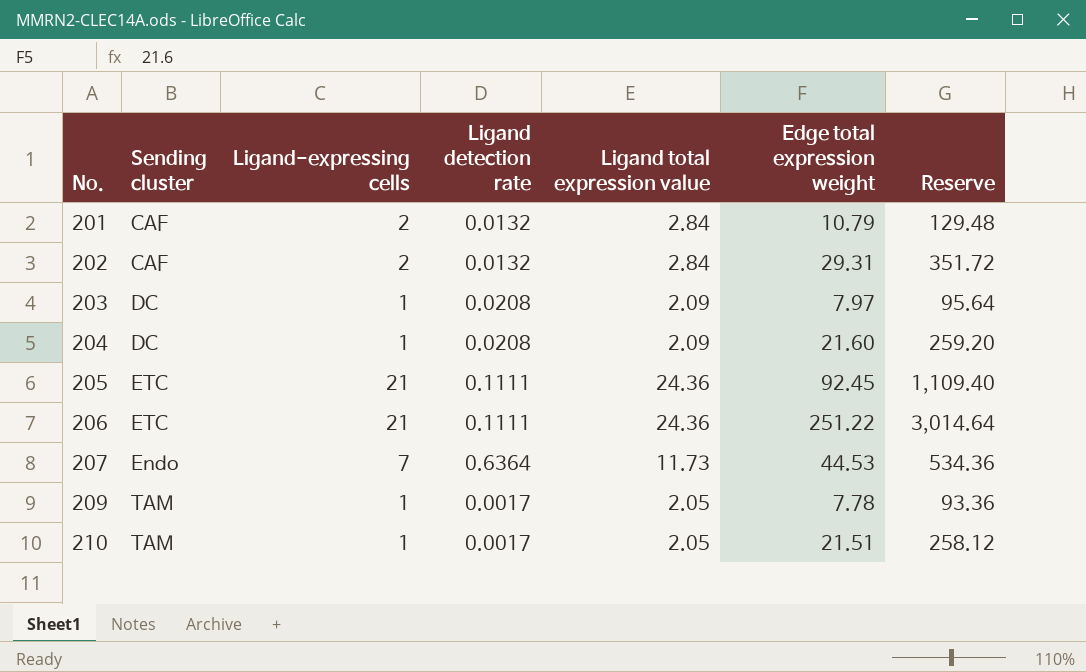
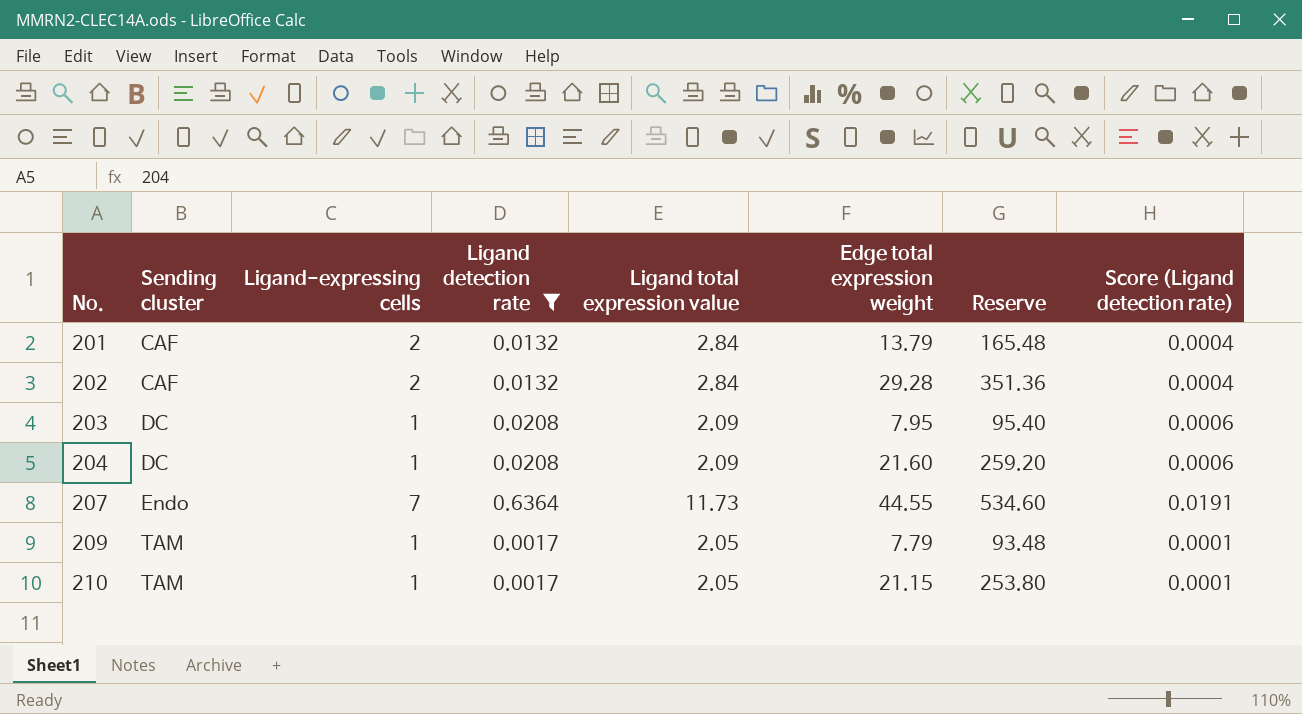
filter: none -> Ligand detection rate != 0.1111
column Score (Ligand detection rate) | formula: none -> [Ligand detection rate] * 0.03
201 | Edge total expression weight: 10.79 -> 13.79
201 | Reserve: 129.48 -> 165.48
202 | Edge total expression weight: 29.31 -> 29.28
202 | Reserve: 351.72 -> 351.36
203 | Edge total expression weight: 7.97 -> 7.95
203 | Reserve: 95.64 -> 95.40
207 | Edge total expression weight: 44.53 -> 44.55
207 | Reserve: 534.36 -> 534.60
209 | Edge total expression weight: 7.78 -> 7.79
209 | Reserve: 93.36 -> 93.48
210 | Edge total expression weight: 21.51 -> 21.15
210 | Reserve: 258.12 -> 253.80

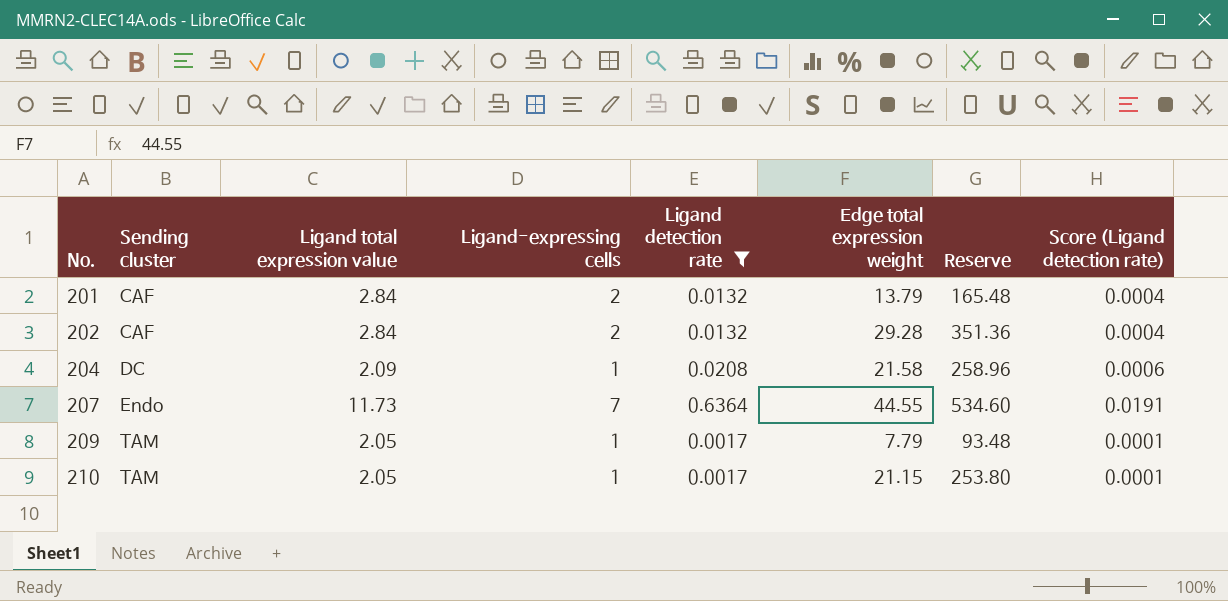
column Ligand total expression value | position: 5 -> 3
row 203: DC | 1 | 0.0208 | 2.09 | 7.95 | 95.40 | 0.0006 -> none
204 | Edge total expression weight: 21.60 -> 21.58
204 | Reserve: 259.20 -> 258.96

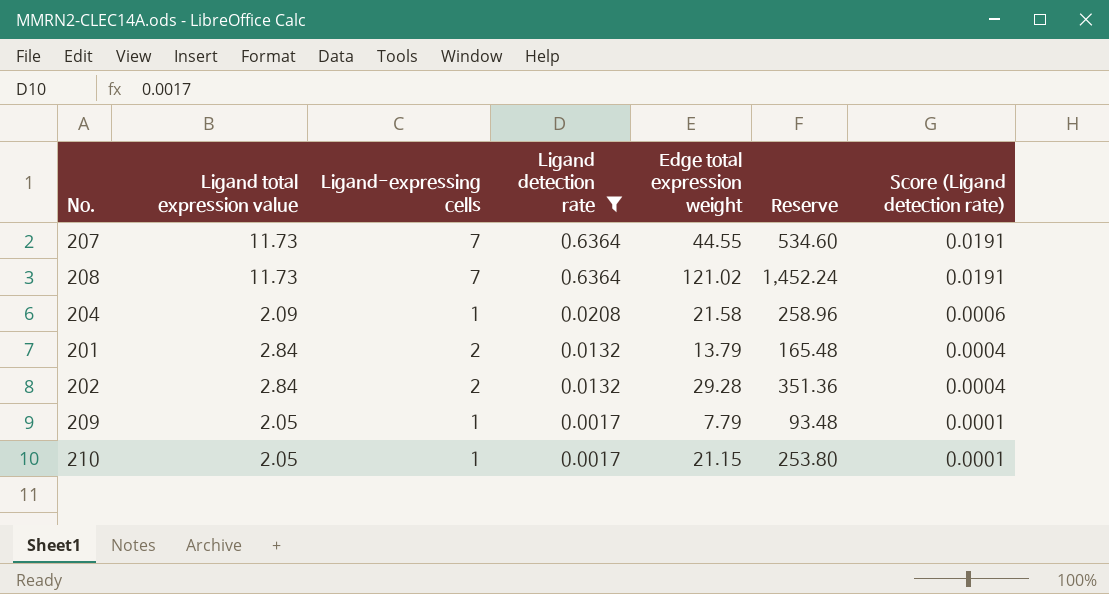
row order: No. ascending -> Ligand detection rate descending
column Sending cluster | position: 2 -> none
row 208: none -> 11.73 | 7 | 0.6364 | 121.02 | 1,452.24 | 0.0191

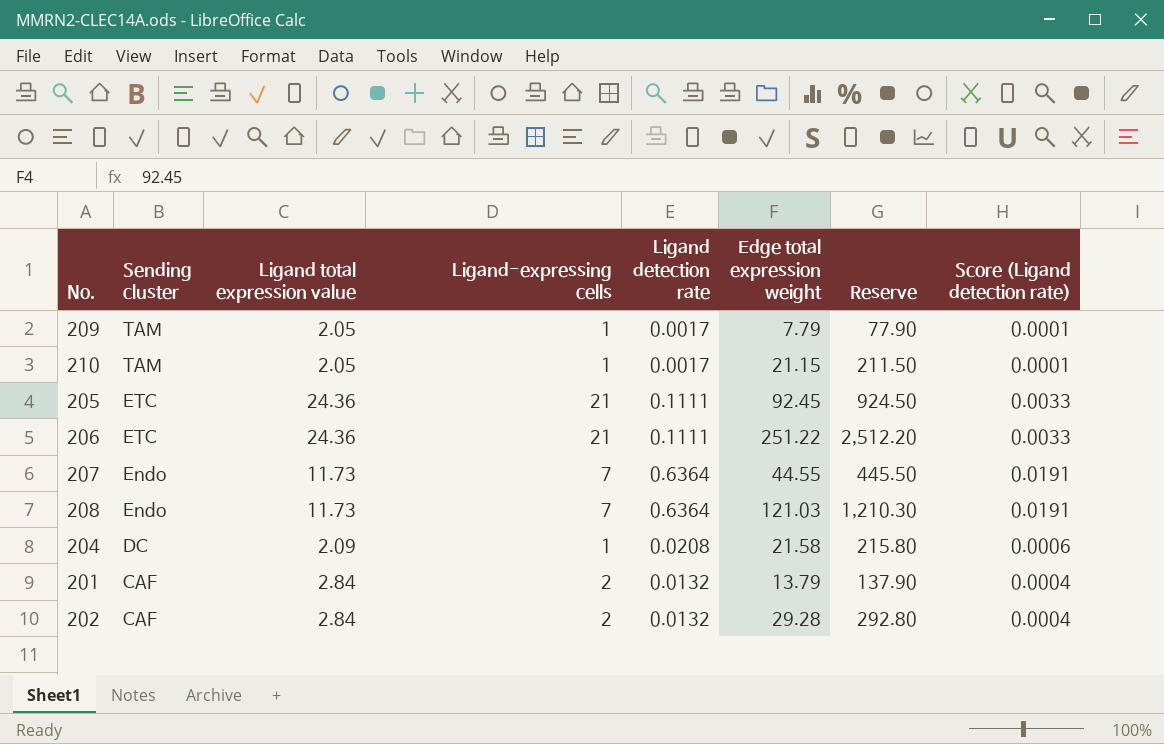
filter: Ligand detection rate != 0.1111 -> none
row order: Ligand detection rate descending -> Sending cluster descending
column Sending cluster | position: none -> 2
column Reserve | formula: [Edge total expression weight] * 12 -> [Edge total expression weight] * 10
208 | Edge total expression weight: 121.02 -> 121.03

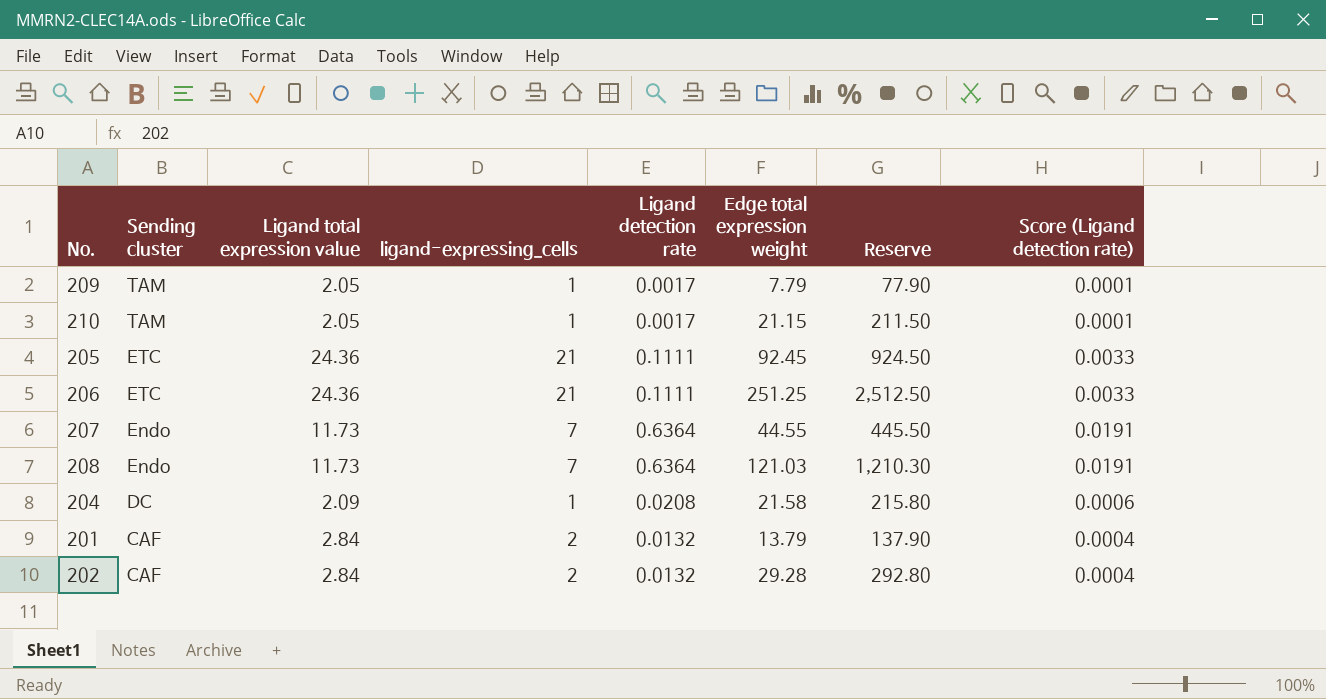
column name: Ligand-expressing cells -> ligand-expressing_cells
206 | Edge total expression weight: 251.22 -> 251.25
206 | Reserve: 2,512.20 -> 2,512.50

